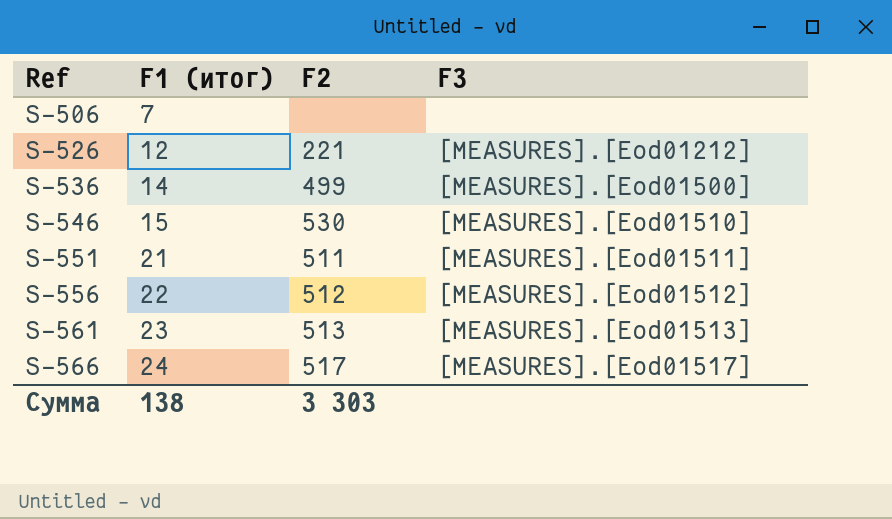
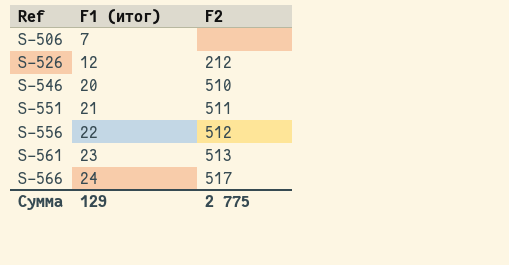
column F3 | position: 4 -> none
row S-536: 14 | 499 | [MEASURES].[Eod01500] -> none
S-526 | F2: 221 -> 212
S-546 | F1 (итог): 15 -> 20
S-546 | F2: 530 -> 510
Сумма | F1 (итог): 138 -> 129
Сумма | F2: 3 303 -> 2 775

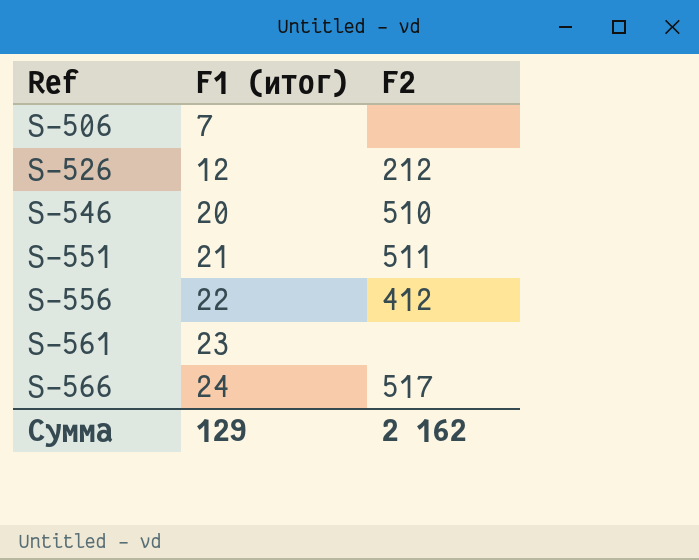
S-556 | F2: 512 -> 412
S-561 | F2: 513 -> none
Сумма | F2: 2 775 -> 2 162

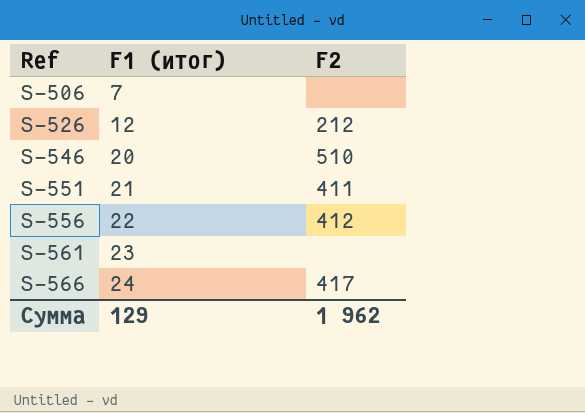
S-551 | F2: 511 -> 411
S-566 | F2: 517 -> 417
Сумма | F2: 2 162 -> 1 962

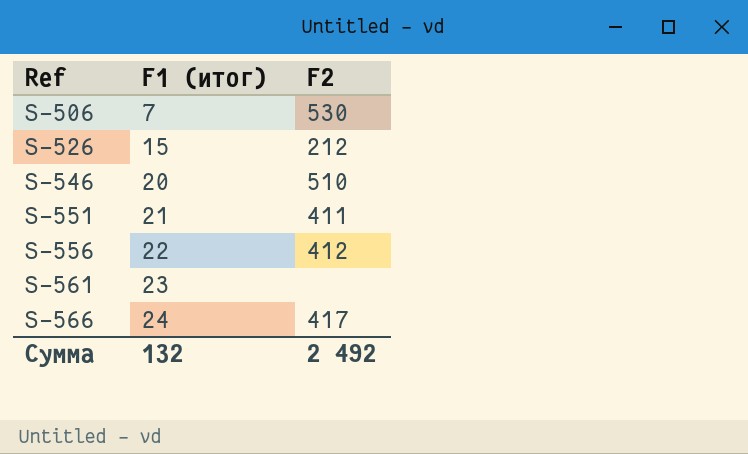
S-506 | F2: none -> 530
S-526 | F1 (итог): 12 -> 15
Сумма | F1 (итог): 129 -> 132
Сумма | F2: 1 962 -> 2 492

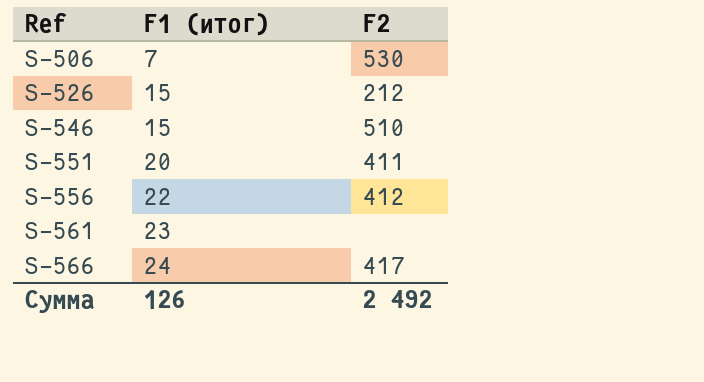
S-546 | F1 (итог): 20 -> 15
S-551 | F1 (итог): 21 -> 20
Сумма | F1 (итог): 132 -> 126

